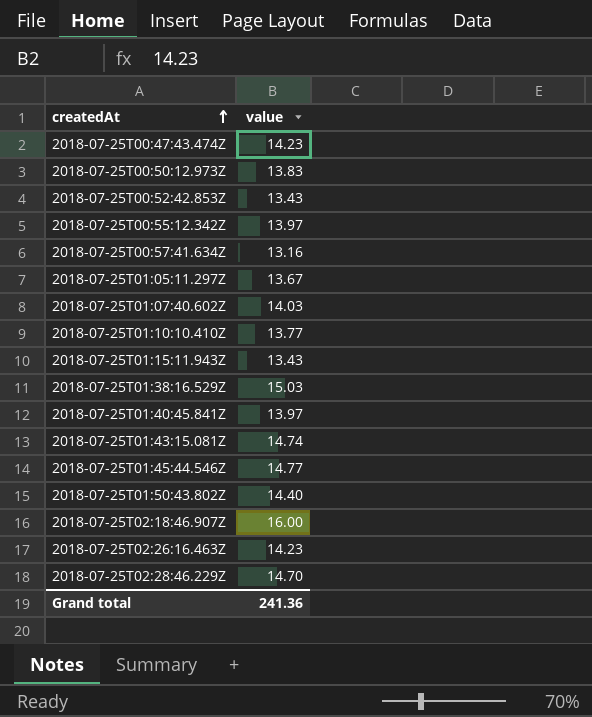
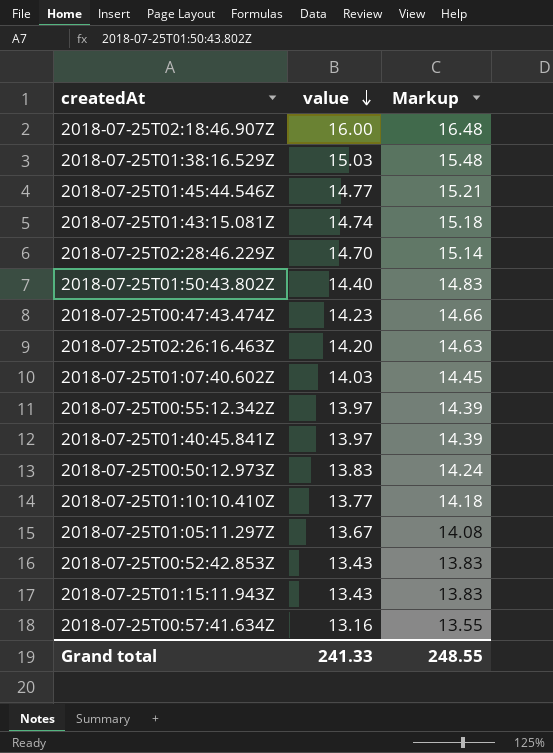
row order: createdAt ascending -> value descending
column Markup | formula: none -> [value] * 1.03
2018-07-25T02:26:16.463Z | value: 14.23 -> 14.20
Grand total | value: 241.36 -> 241.33

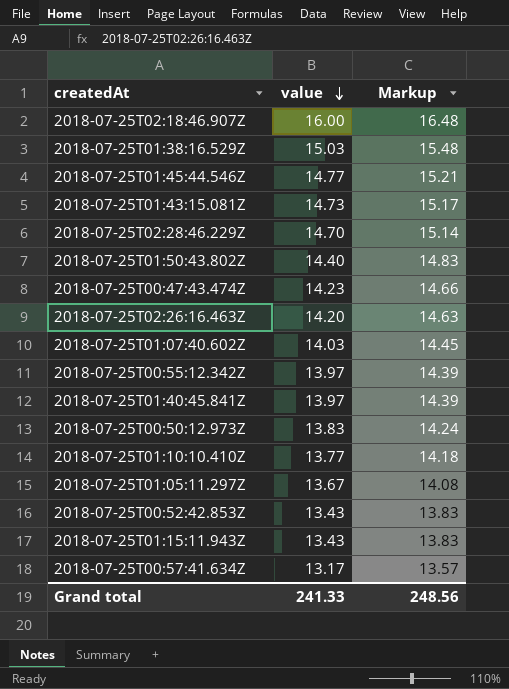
2018-07-25T01:43:15.081Z | value: 14.74 -> 14.73
2018-07-25T01:43:15.081Z | Markup: 15.18 -> 15.17
2018-07-25T00:57:41.634Z | value: 13.16 -> 13.17
2018-07-25T00:57:41.634Z | Markup: 13.55 -> 13.57
Grand total | Markup: 248.55 -> 248.56

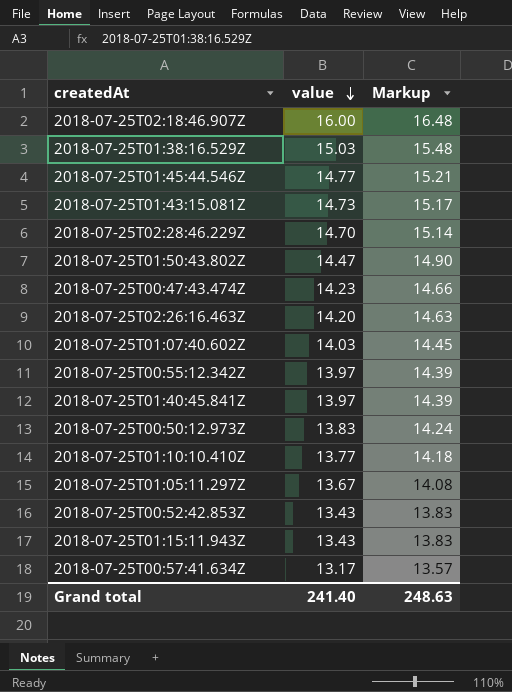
2018-07-25T01:50:43.802Z | value: 14.40 -> 14.47
2018-07-25T01:50:43.802Z | Markup: 14.83 -> 14.90
Grand total | value: 241.33 -> 241.40
Grand total | Markup: 248.56 -> 248.63

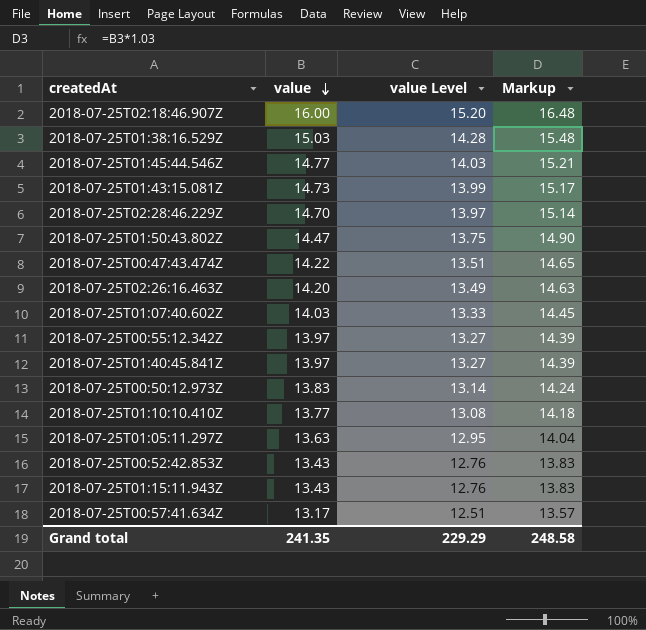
column value Level | formula: none -> [value] * 0.95
2018-07-25T00:47:43.474Z | value: 14.23 -> 14.22
2018-07-25T00:47:43.474Z | Markup: 14.66 -> 14.65
2018-07-25T01:05:11.297Z | value: 13.67 -> 13.63
2018-07-25T01:05:11.297Z | Markup: 14.08 -> 14.04
Grand total | value: 241.40 -> 241.35
Grand total | Markup: 248.63 -> 248.58

